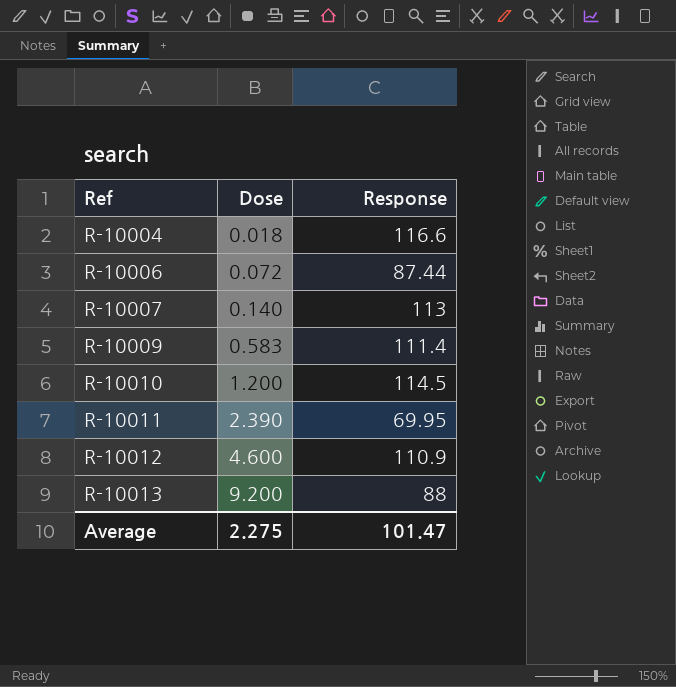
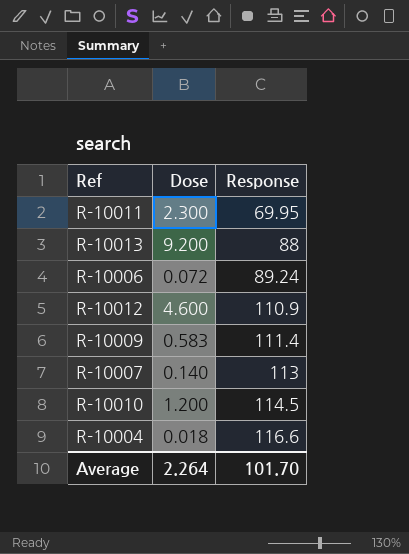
row order: Ref ascending -> Response ascending
R-10011 | Dose: 2.390 -> 2.300
R-10006 | Response: 87.44 -> 89.24
Average | Dose: 2.275 -> 2.264
Average | Response: 101.47 -> 101.70

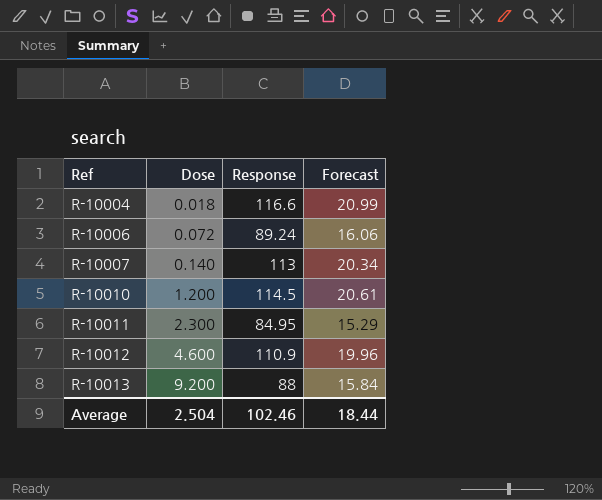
row order: Response ascending -> Ref ascending
column Forecast | formula: none -> [Response] * 0.18
row R-10009: 0.583 | 111.4 -> none
R-10011 | Response: 69.95 -> 84.95
Average | Dose: 2.264 -> 2.504
Average | Response: 101.70 -> 102.46

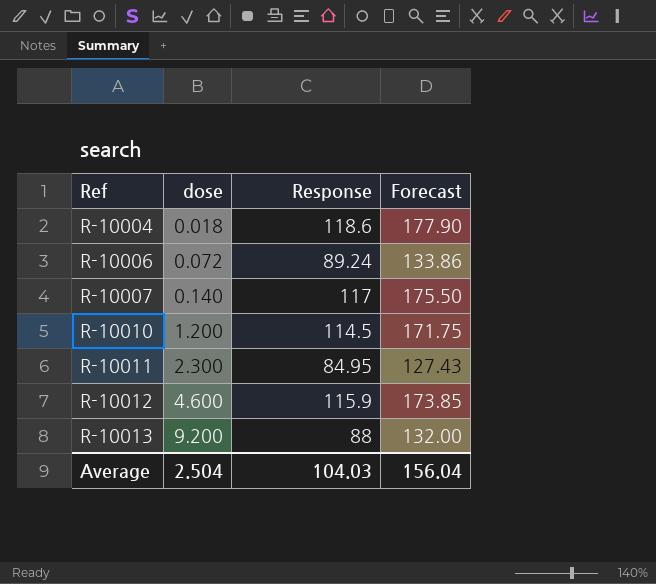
column name: Dose -> dose
column Forecast | formula: [Response] * 0.18 -> [Response] * 1.5
R-10004 | Response: 116.6 -> 118.6
R-10007 | Response: 113 -> 117
R-10012 | Response: 110.9 -> 115.9
Average | Response: 102.46 -> 104.03
Average | Forecast: 18.44 -> 156.04

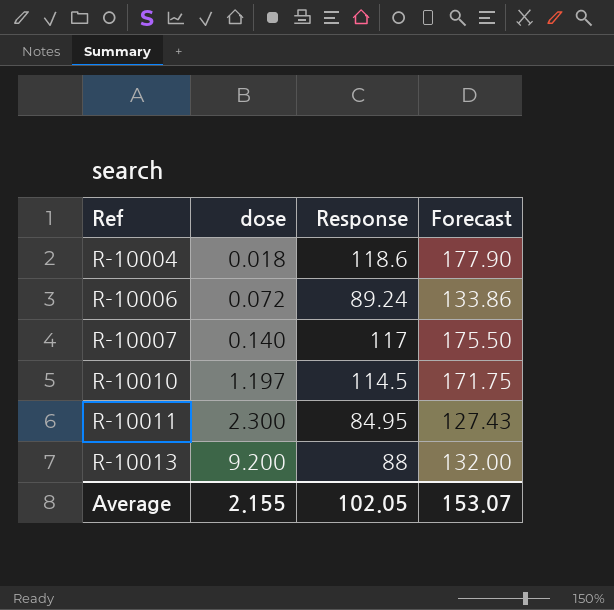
row R-10012: 4.600 | 115.9 | 173.85 -> none
R-10010 | dose: 1.200 -> 1.197
Average | dose: 2.504 -> 2.155
Average | Response: 104.03 -> 102.05
Average | Forecast: 156.04 -> 153.07

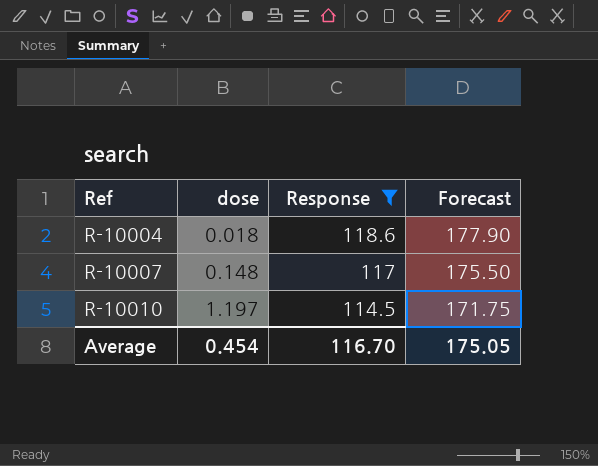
filter: none -> Response >= 114.5
R-10007 | dose: 0.140 -> 0.148
Average | dose: 2.155 -> 0.454
Average | Response: 102.05 -> 116.70
Average | Forecast: 153.07 -> 175.05

